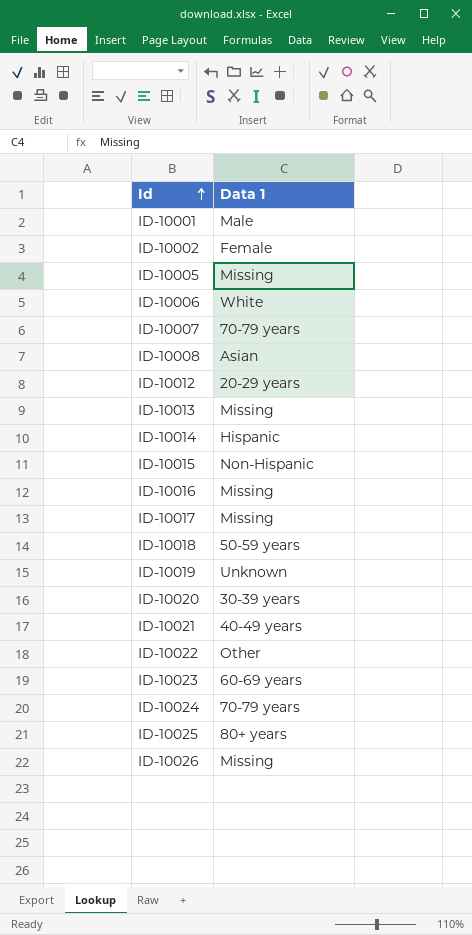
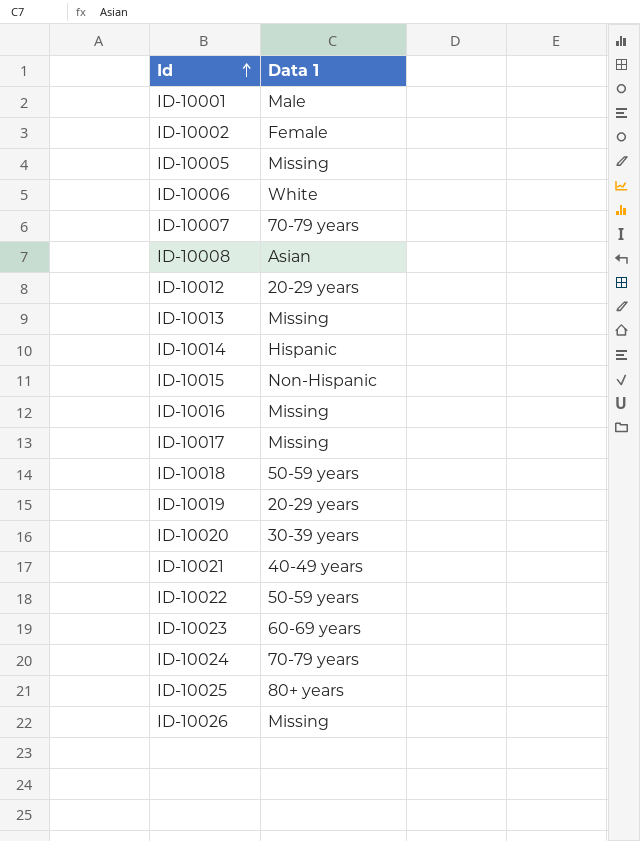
ID-10019 | Data 1: Unknown -> 20-29 years
ID-10022 | Data 1: Other -> 50-59 years

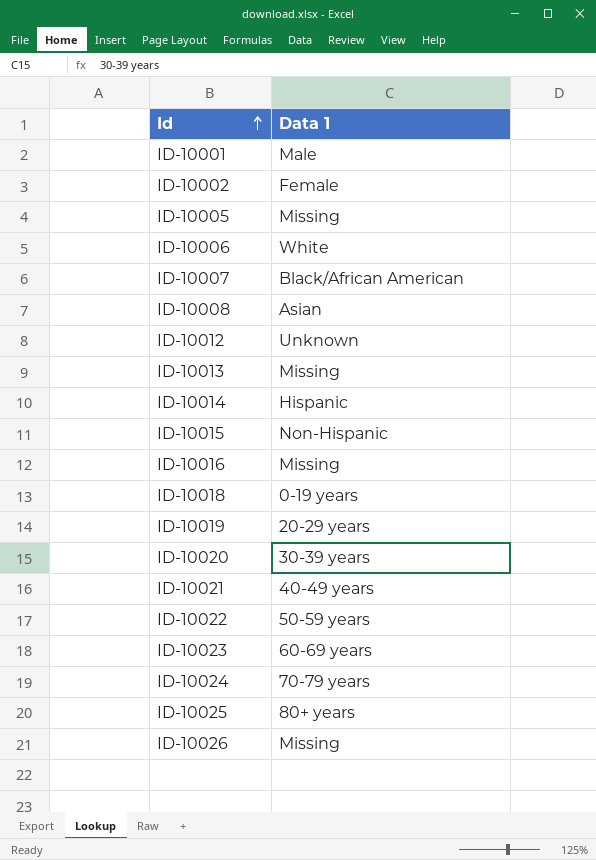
row ID-10017: Missing -> none
ID-10007 | Data 1: 70-79 years -> Black/African American
ID-10012 | Data 1: 20-29 years -> Unknown
ID-10018 | Data 1: 50-59 years -> 0-19 years

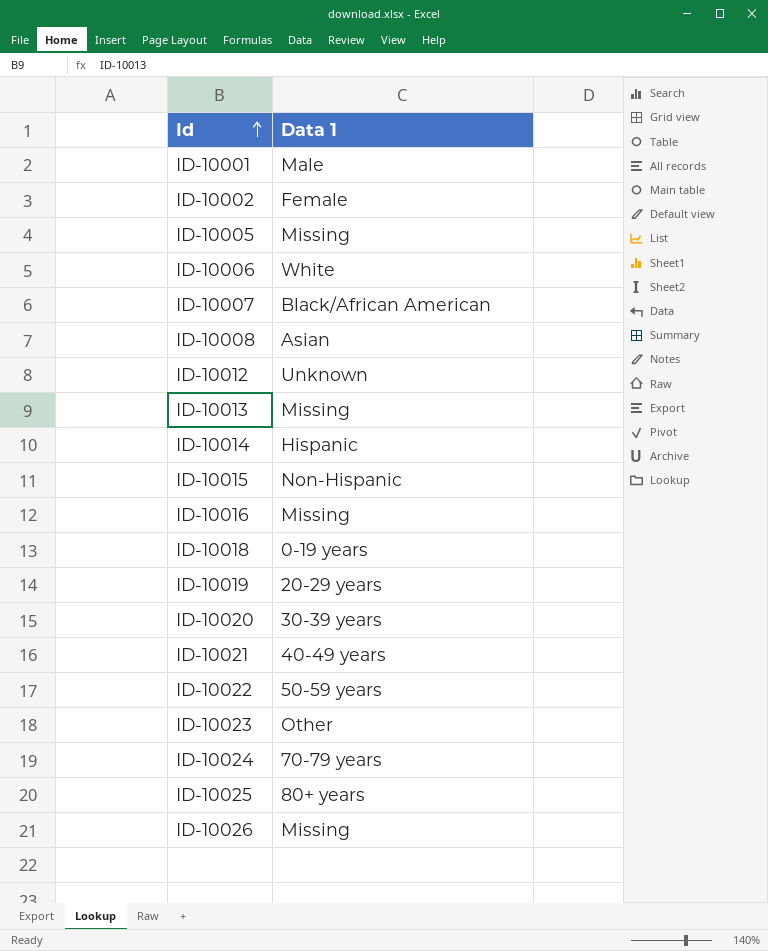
ID-10023 | Data 1: 60-69 years -> Other

